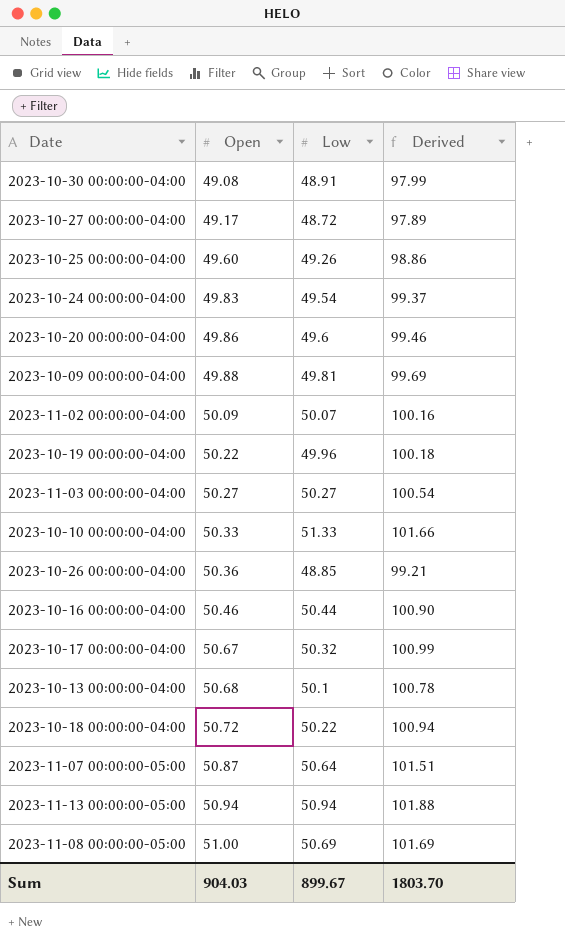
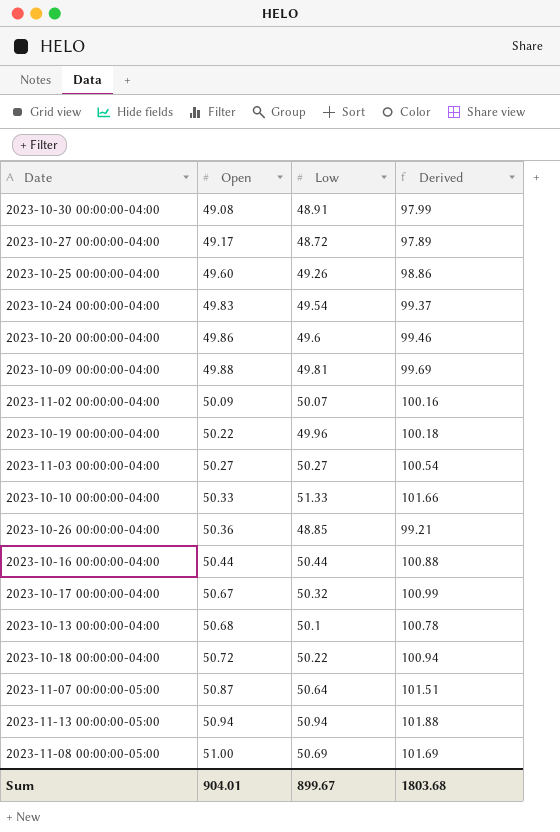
2023-10-16 00:00:00-04:00 | Open: 50.46 -> 50.44
2023-10-16 00:00:00-04:00 | Derived: 100.90 -> 100.88
Sum | Open: 904.03 -> 904.01
Sum | Derived: 1803.70 -> 1803.68

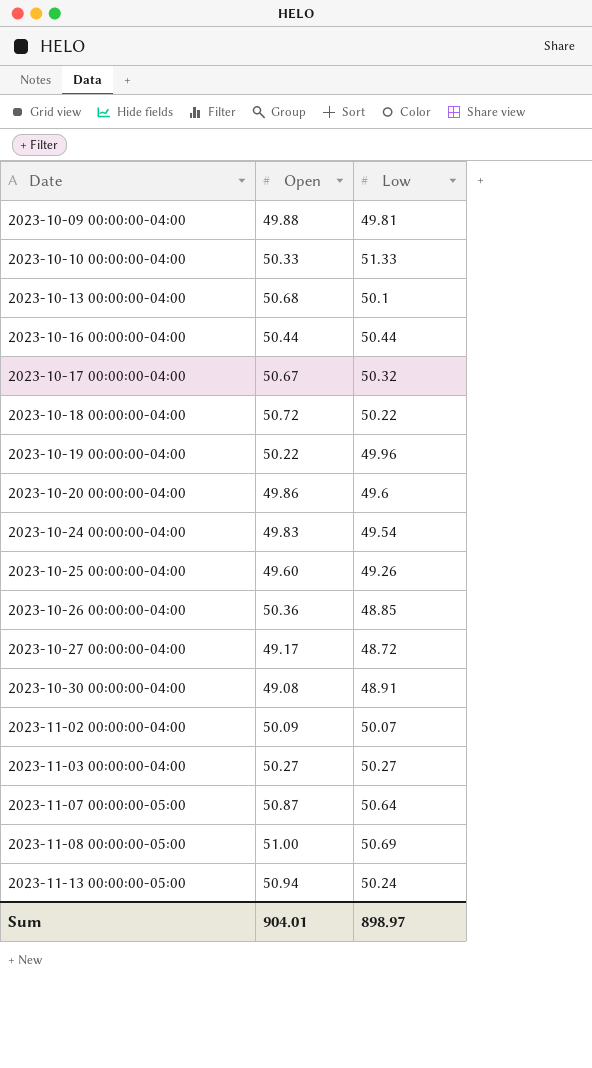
row order: Open ascending -> Date ascending
column Derived | formula: [Open] + [Low] -> none
2023-11-13 00:00:00-05:00 | Low: 50.94 -> 50.24
Sum | Low: 899.67 -> 898.97

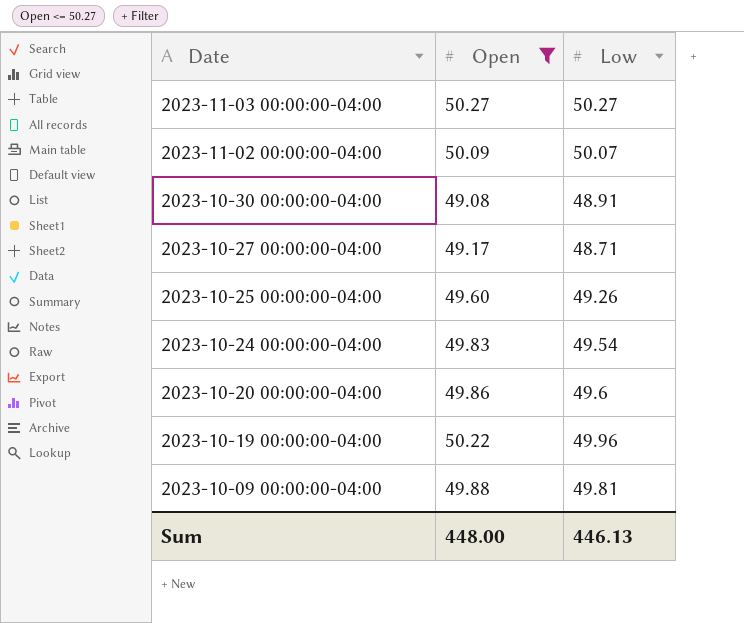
filter: none -> Open <= 50.27
row order: Date ascending -> Date descending
2023-10-27 00:00:00-04:00 | Low: 48.72 -> 48.71
Sum | Open: 904.01 -> 448.00
Sum | Low: 898.97 -> 446.13

